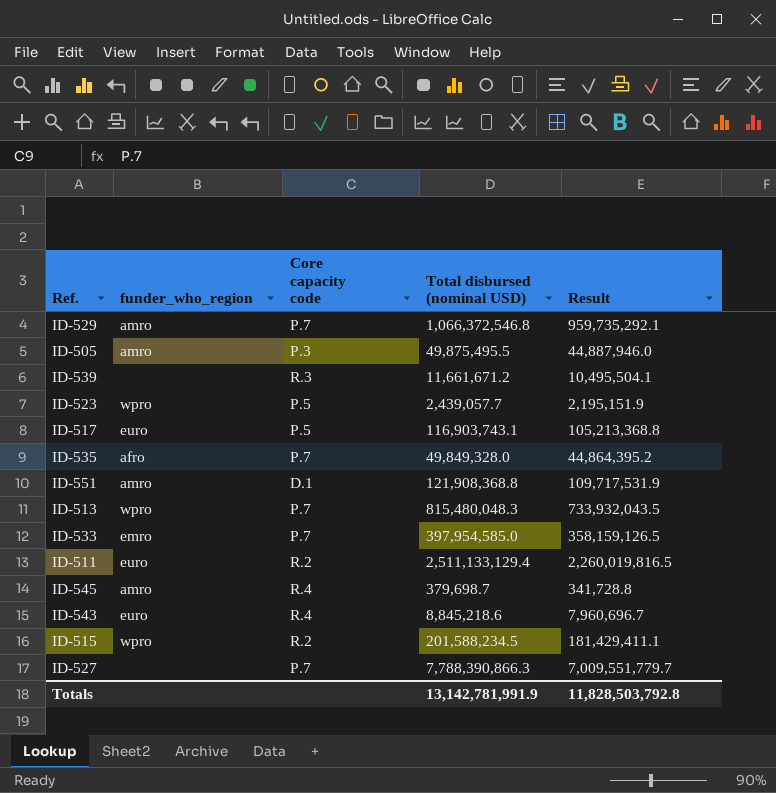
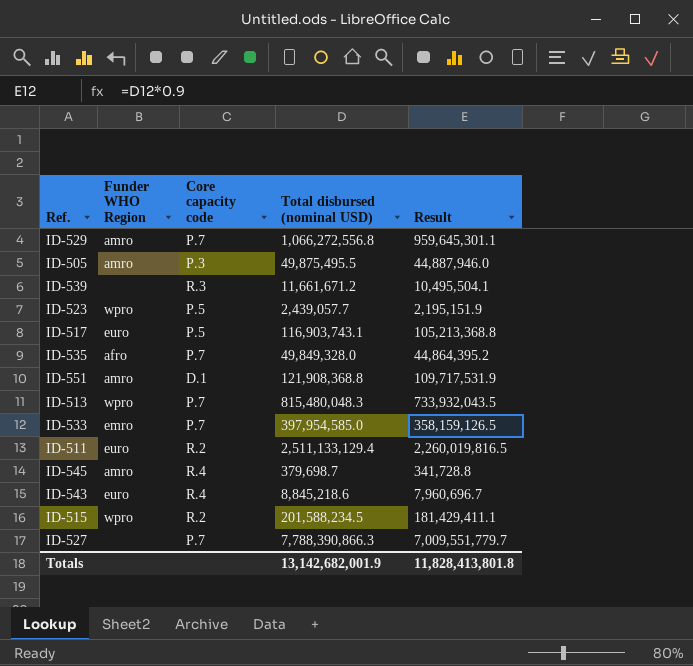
column name: funder_who_region -> Funder WHO Region
ID-529 | Total disbursed (nominal USD): 1,066,372,546.8 -> 1,066,272,556.8
ID-529 | Result: 959,735,292.1 -> 959,645,301.1
Totals | Total disbursed (nominal USD): 13,142,781,991.9 -> 13,142,682,001.9
Totals | Result: 11,828,503,792.8 -> 11,828,413,801.8

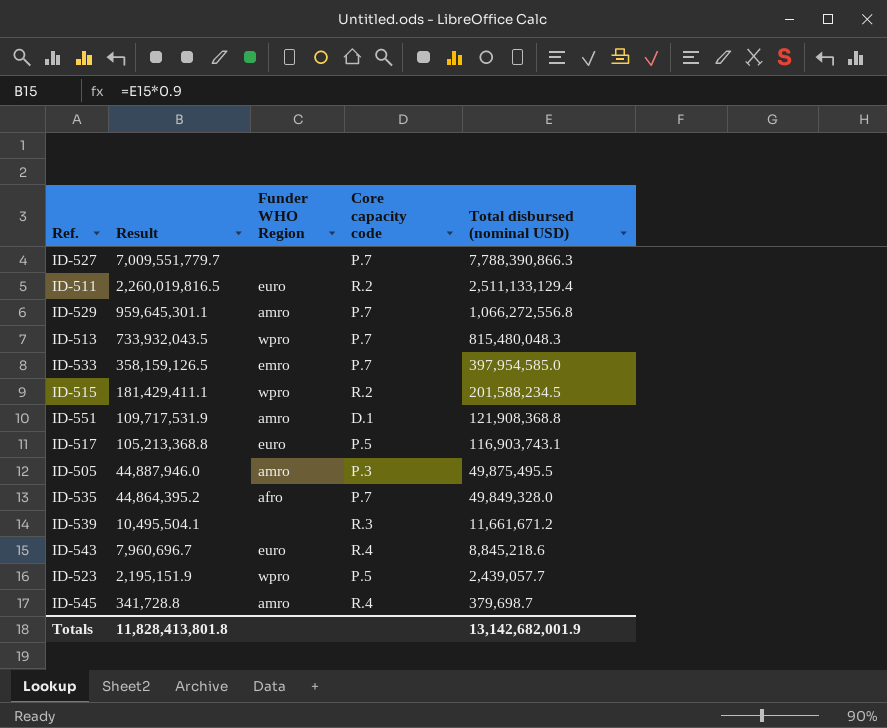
row order: none -> Result descending
column Result | position: 5 -> 2

